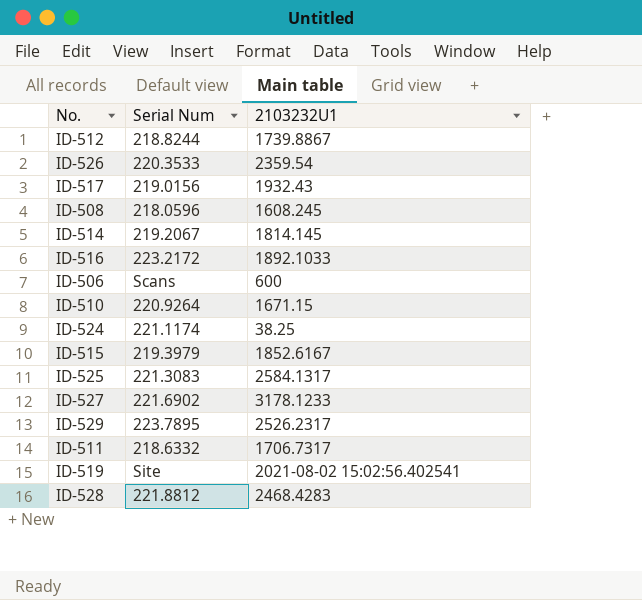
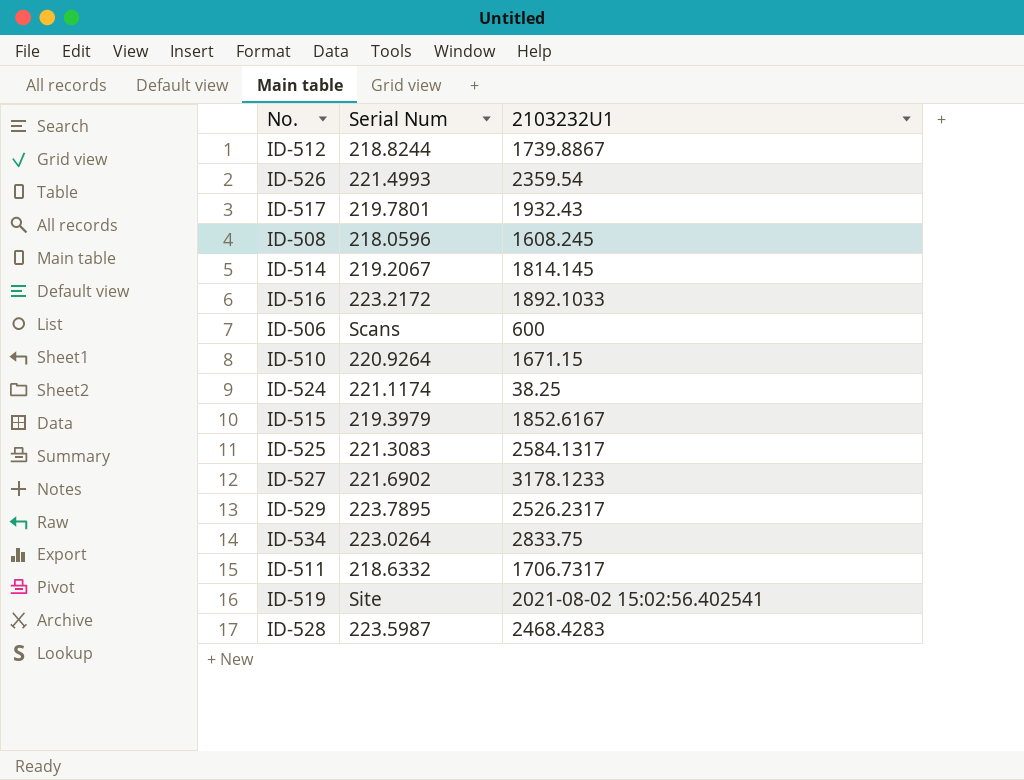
ID-526 | Serial Num: 220.3533 -> 221.4993
ID-517 | Serial Num: 219.0156 -> 219.7801
row ID-534: none -> 223.0264 | 2833.75
ID-528 | Serial Num: 221.8812 -> 223.5987

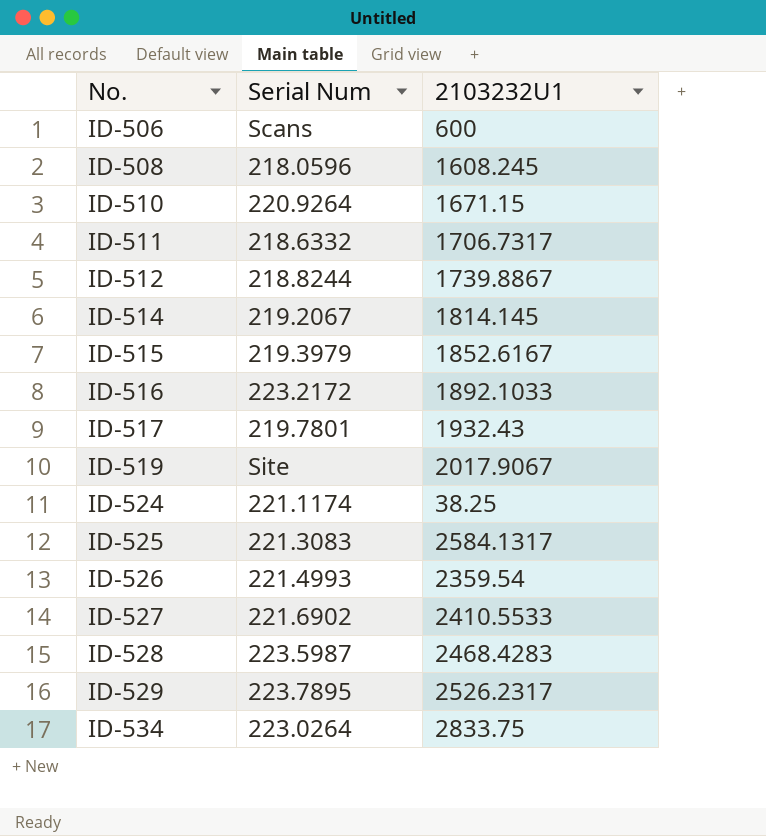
row order: none -> No. ascending
ID-519 | 2103232U1: 2021-08-02 15:02:56.402541 -> 2017.9067
ID-527 | 2103232U1: 3178.1233 -> 2410.5533

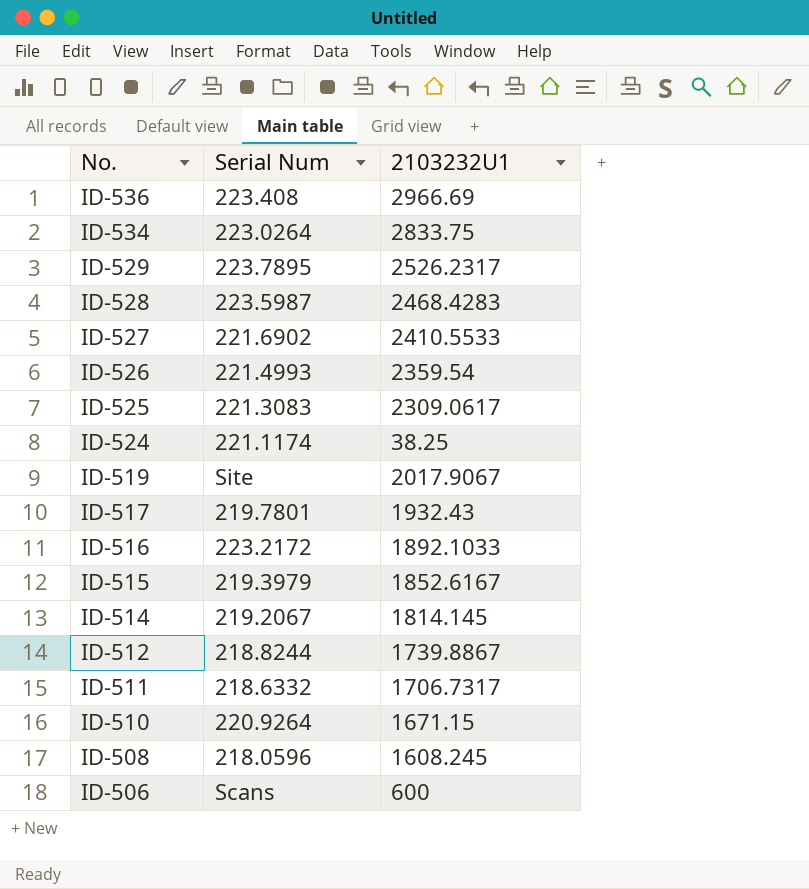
row order: No. ascending -> No. descending
row ID-536: none -> 223.408 | 2966.69
ID-525 | 2103232U1: 2584.1317 -> 2309.0617

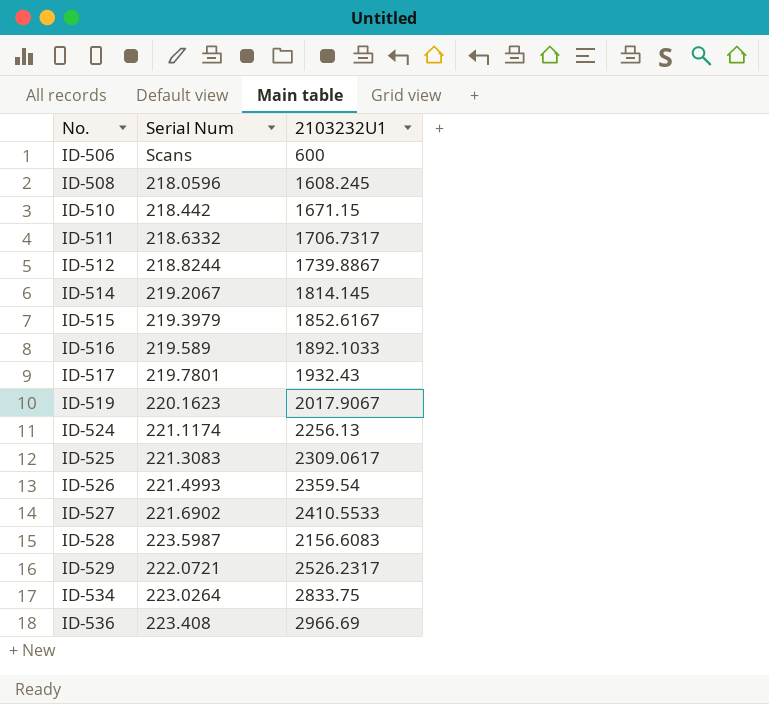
row order: No. descending -> No. ascending
ID-510 | Serial Num: 220.9264 -> 218.442
ID-516 | Serial Num: 223.2172 -> 219.589
ID-519 | Serial Num: Site -> 220.1623
ID-524 | 2103232U1: 38.25 -> 2256.13
ID-528 | 2103232U1: 2468.4283 -> 2156.6083
ID-529 | Serial Num: 223.7895 -> 222.0721

